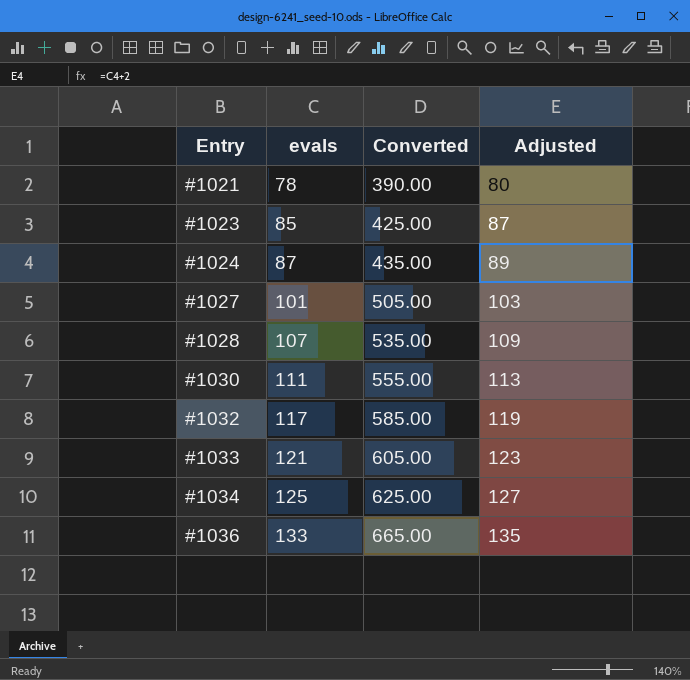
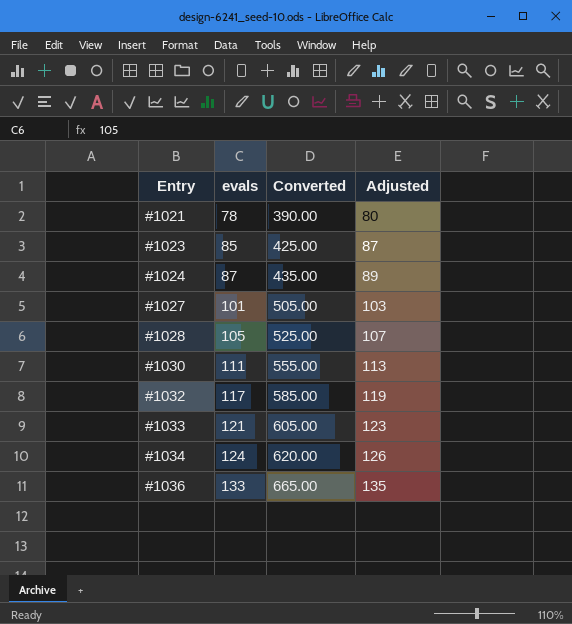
#1028 | evals: 107 -> 105
#1028 | Converted: 535.00 -> 525.00
#1028 | Adjusted: 109 -> 107
#1034 | evals: 125 -> 124
#1034 | Converted: 625.00 -> 620.00
#1034 | Adjusted: 127 -> 126

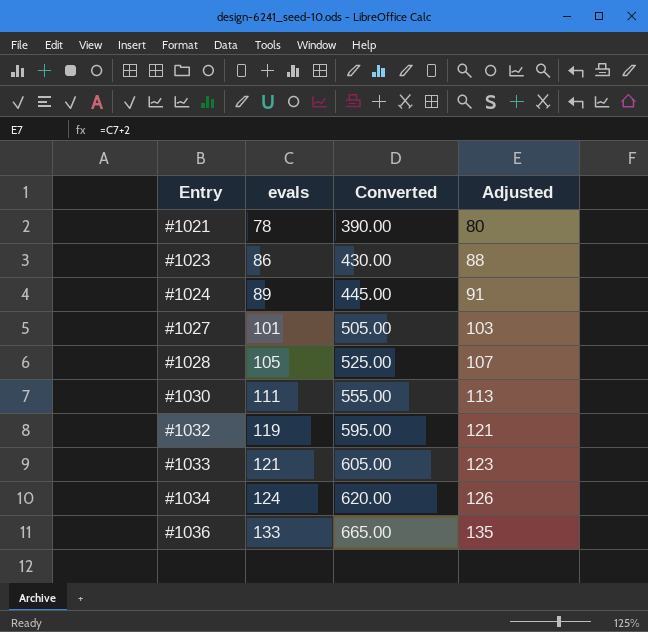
#1023 | evals: 85 -> 86
#1023 | Converted: 425.00 -> 430.00
#1023 | Adjusted: 87 -> 88
#1024 | evals: 87 -> 89
#1024 | Converted: 435.00 -> 445.00
#1024 | Adjusted: 89 -> 91
#1032 | evals: 117 -> 119
#1032 | Converted: 585.00 -> 595.00
#1032 | Adjusted: 119 -> 121

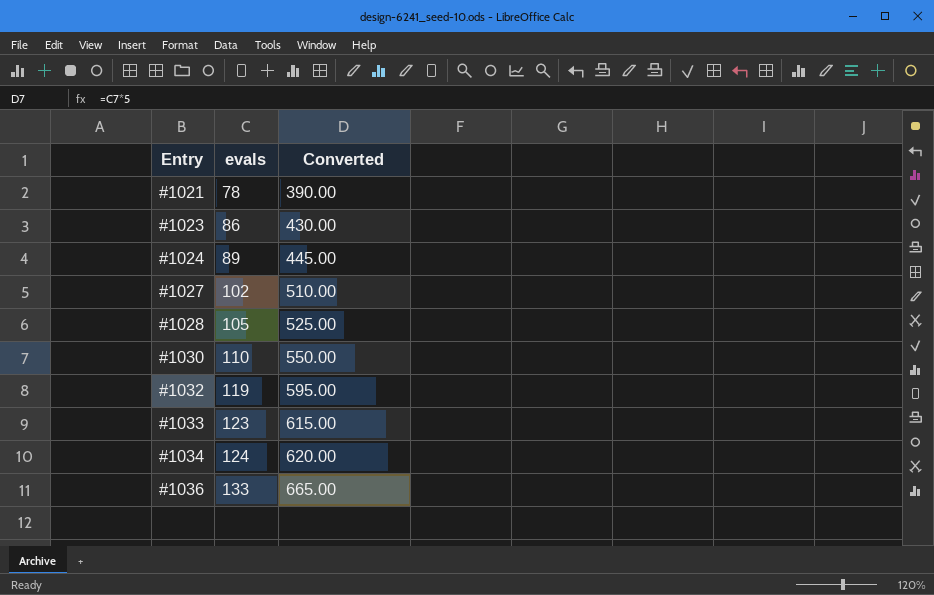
column Adjusted | formula: [evals] + 2 -> none
#1027 | evals: 101 -> 102
#1027 | Converted: 505.00 -> 510.00
#1030 | evals: 111 -> 110
#1030 | Converted: 555.00 -> 550.00
#1033 | evals: 121 -> 123
#1033 | Converted: 605.00 -> 615.00

